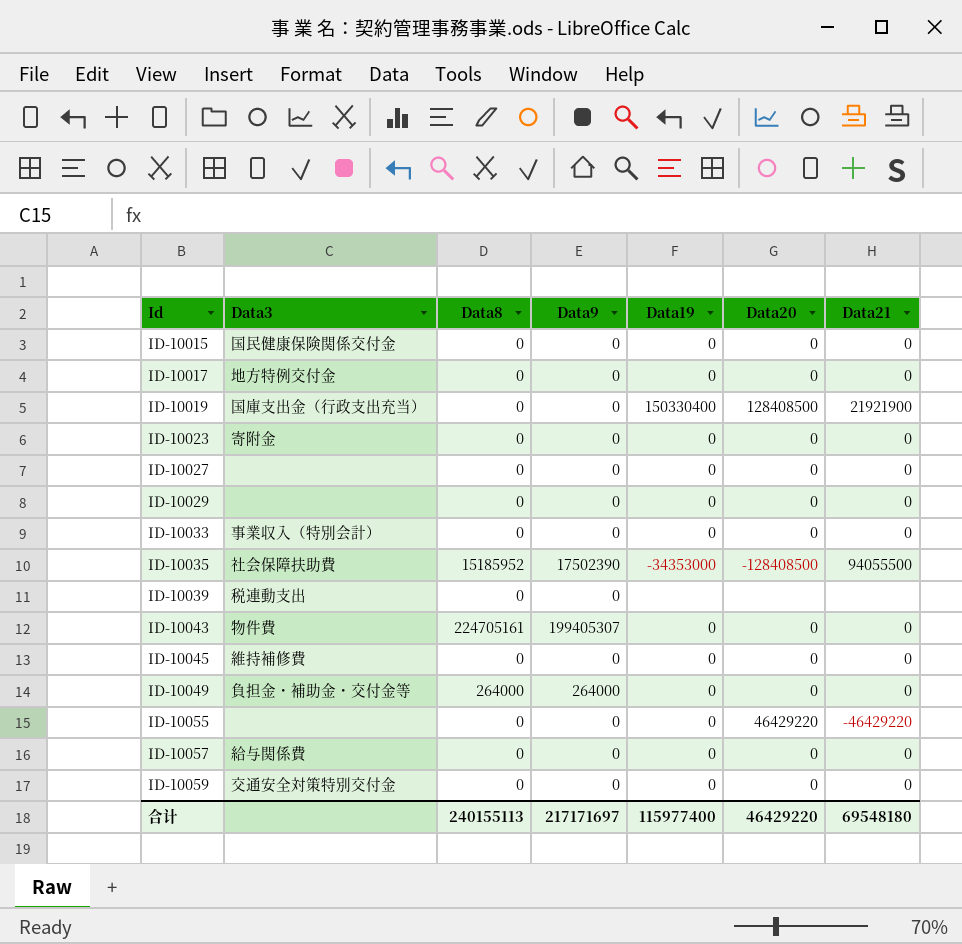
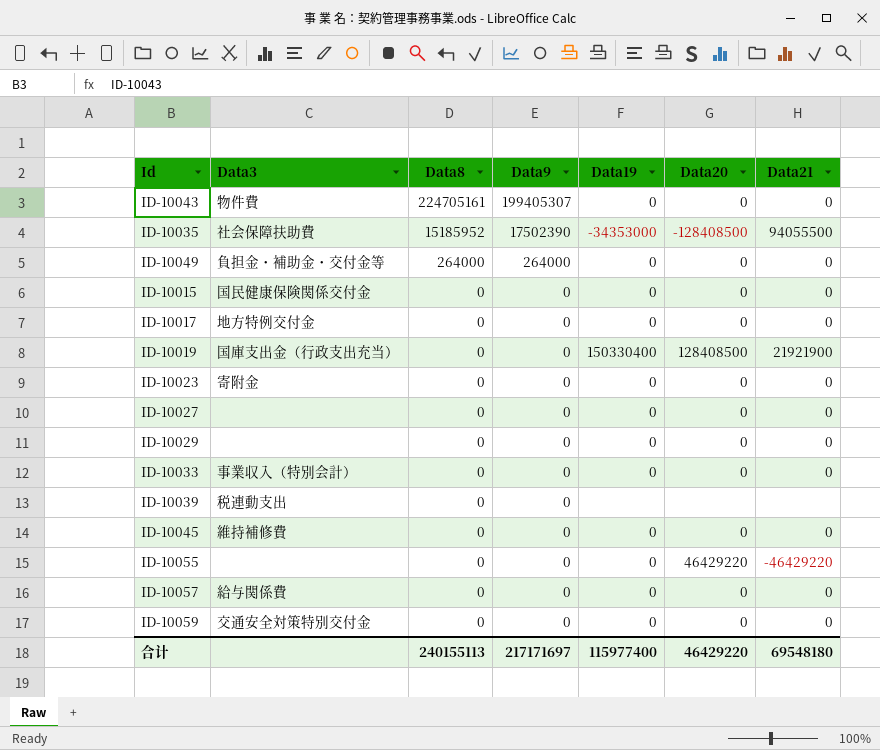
row order: Id ascending -> Data8 descending

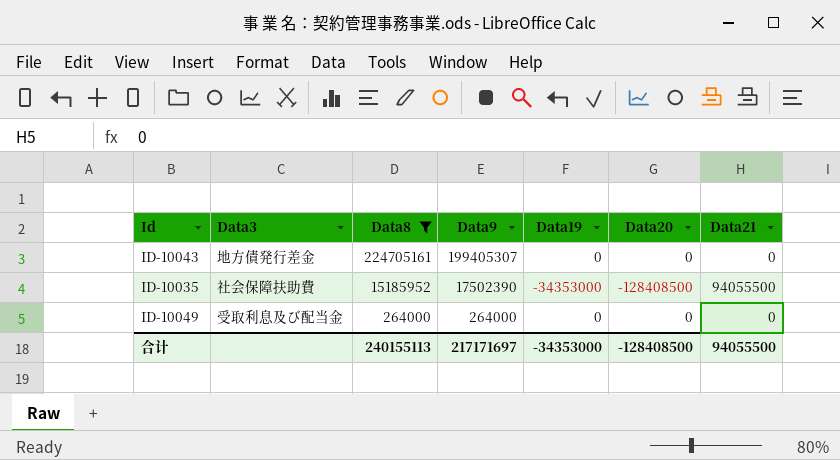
filter: none -> Data8 != 0
ID-10043 | Data3: 物件費 -> 地方債発行差金
ID-10049 | Data3: 負担金・補助金・交付金等 -> 受取利息及び配当金
合计 | Data19: 115977400 -> -34353000
合计 | Data20: 46429220 -> -128408500
合计 | Data21: 69548180 -> 94055500

